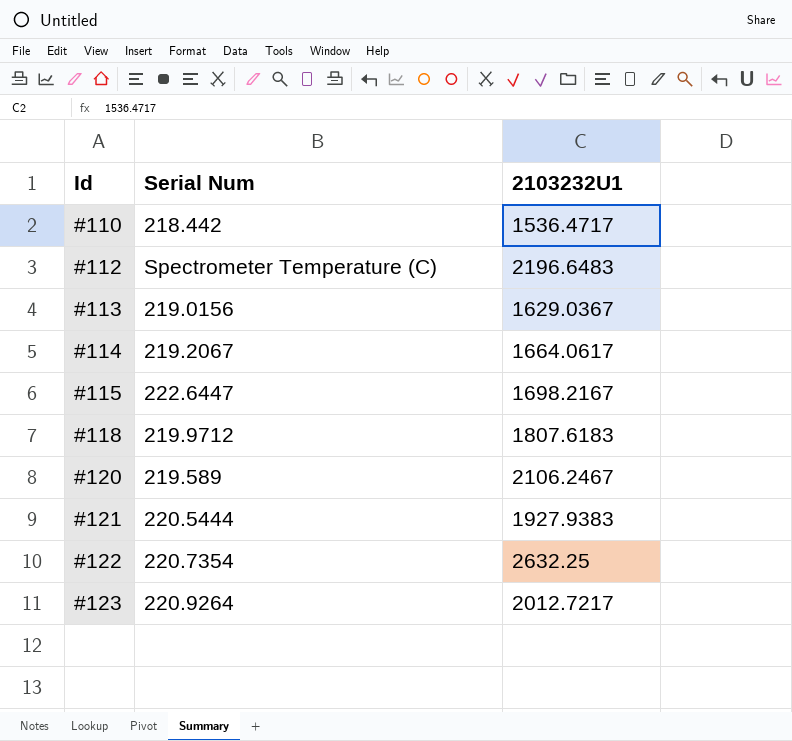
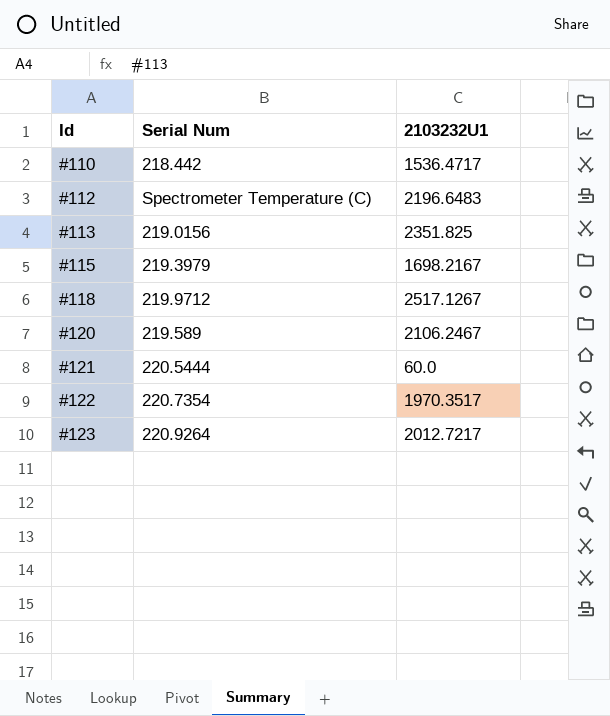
row #114: 219.2067 | 1664.0617 -> none
#113 | 2103232U1: 1629.0367 -> 2351.825
#115 | Serial Num: 222.6447 -> 219.3979
#118 | 2103232U1: 1807.6183 -> 2517.1267
#121 | 2103232U1: 1927.9383 -> 60.0
#122 | 2103232U1: 2632.25 -> 1970.3517

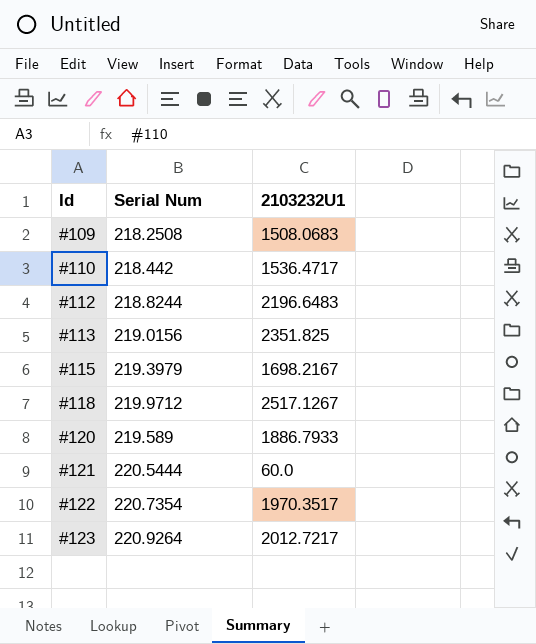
row #109: none -> 218.2508 | 1508.0683
#112 | Serial Num: Spectrometer Temperature (C) -> 218.8244
#120 | 2103232U1: 2106.2467 -> 1886.7933

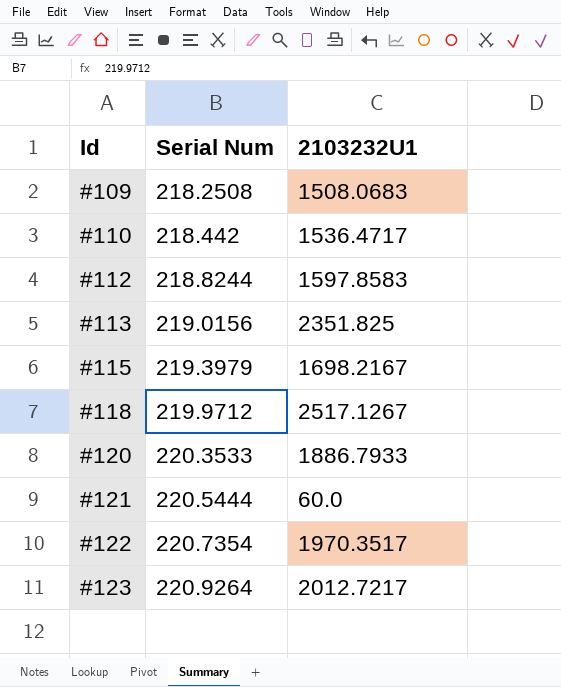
#112 | 2103232U1: 2196.6483 -> 1597.8583
#120 | Serial Num: 219.589 -> 220.3533

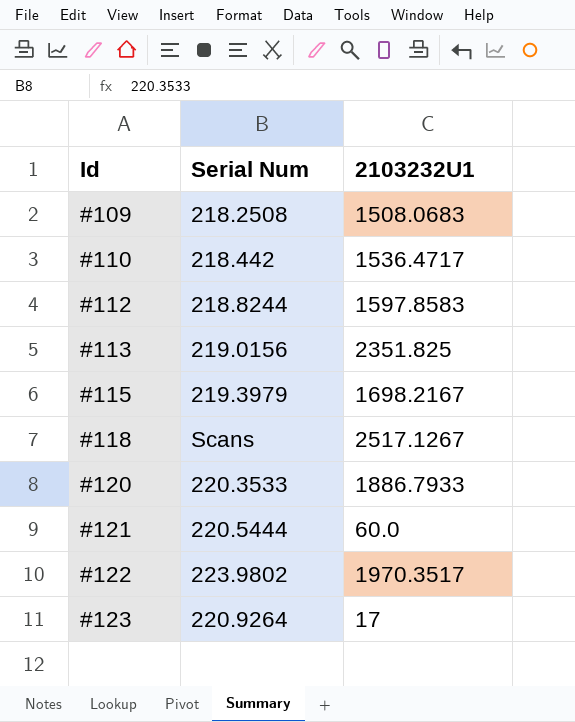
#118 | Serial Num: 219.9712 -> Scans
#122 | Serial Num: 220.7354 -> 223.9802
#123 | 2103232U1: 2012.7217 -> 17

